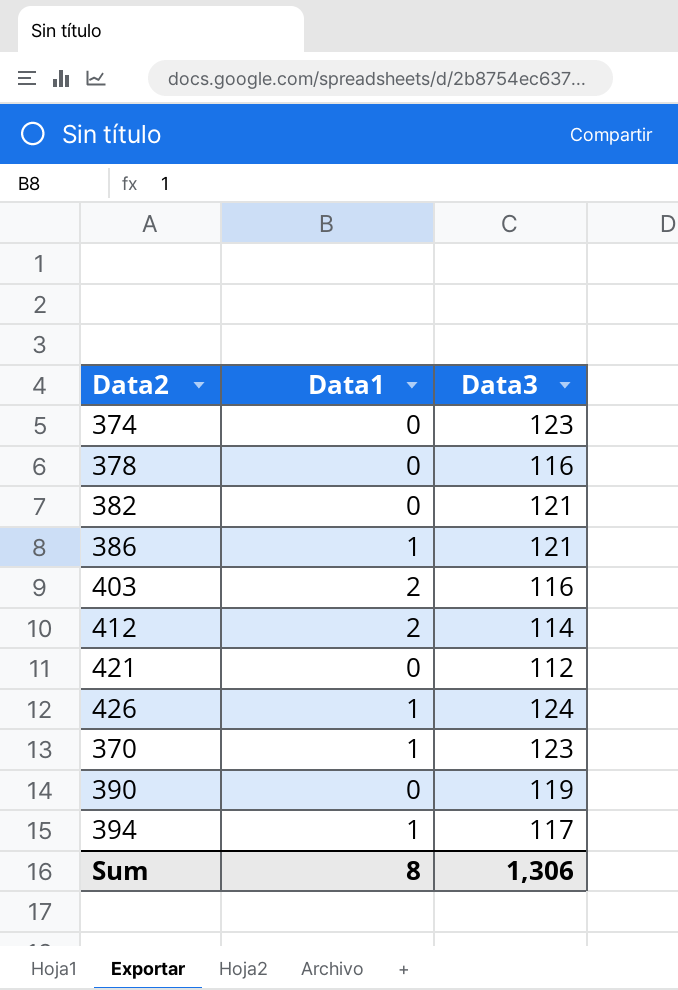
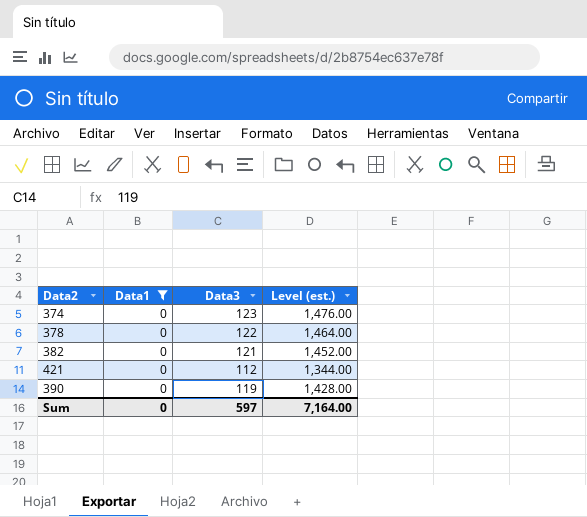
filter: none -> Data1 = 0
column Level (est.) | formula: none -> [Data3] * 12
378 | Data3: 116 -> 122
Sum | Data1: 8 -> 0
Sum | Data3: 1,306 -> 597

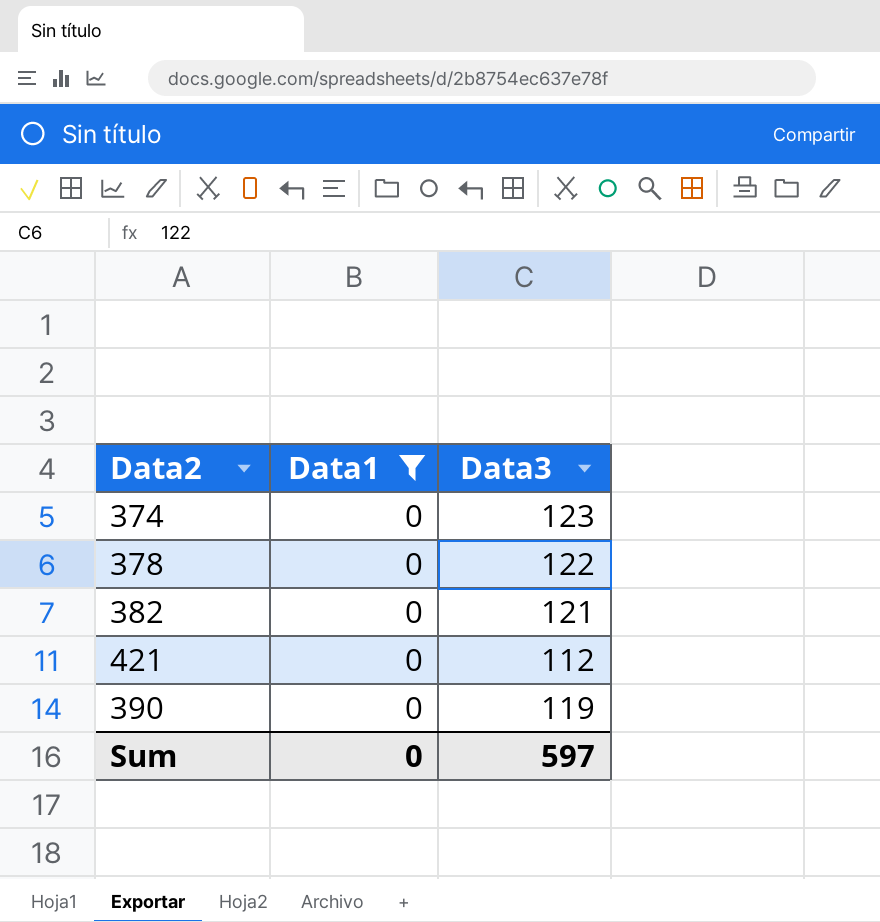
column Level (est.) | formula: [Data3] * 12 -> none

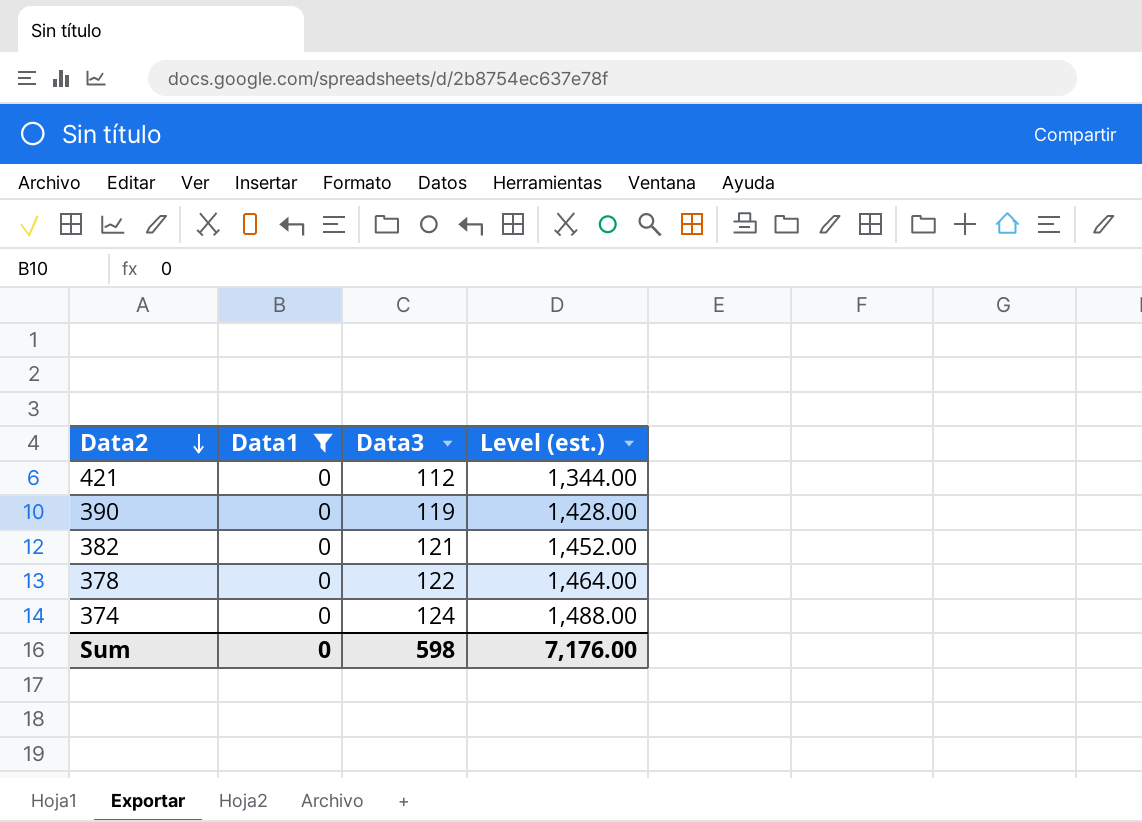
row order: none -> Data2 descending
column Level (est.) | formula: none -> [Data3] * 12
374 | Data3: 123 -> 124
Sum | Data3: 597 -> 598

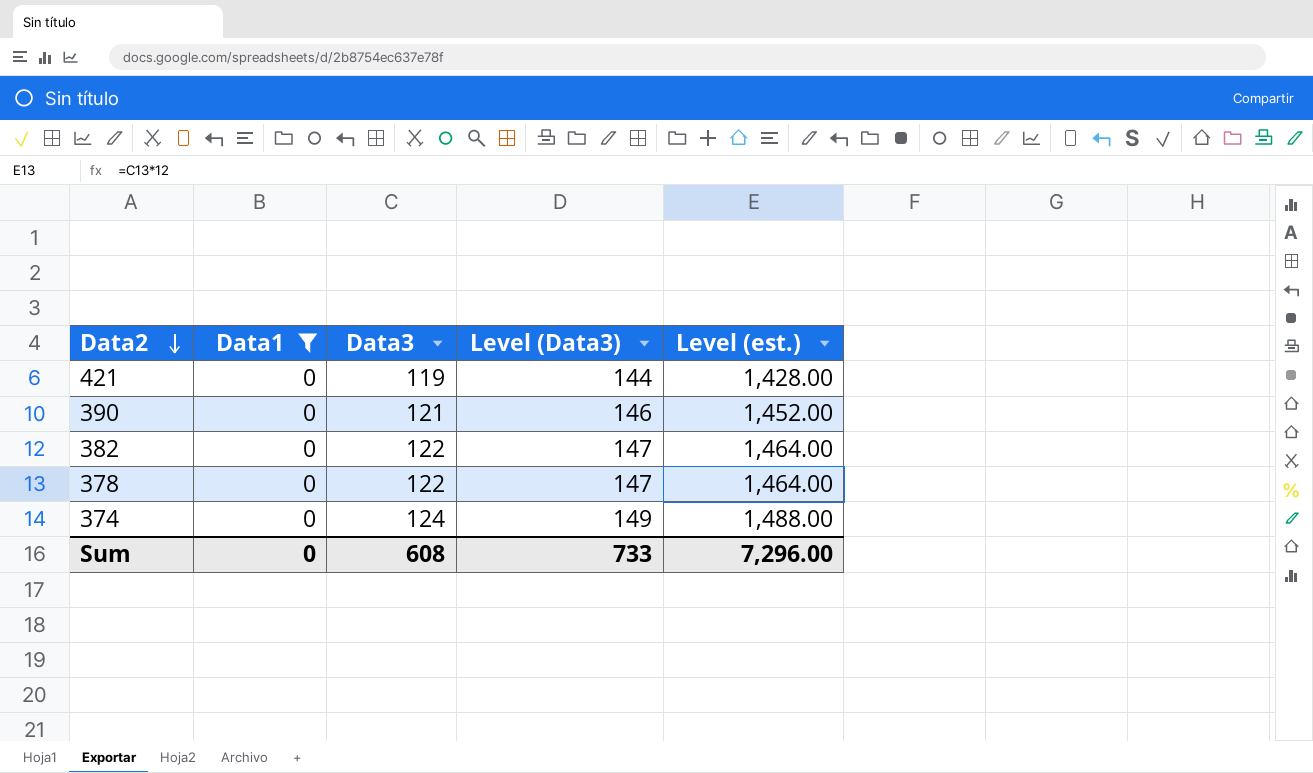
column Level (Data3) | formula: none -> [Data3] + 25
421 | Data3: 112 -> 119
421 | Level (est.): 1,344.00 -> 1,428.00
390 | Data3: 119 -> 121
390 | Level (est.): 1,428.00 -> 1,452.00
382 | Data3: 121 -> 122
382 | Level (est.): 1,452.00 -> 1,464.00
Sum | Data3: 598 -> 608
Sum | Level (est.): 7,176.00 -> 7,296.00

